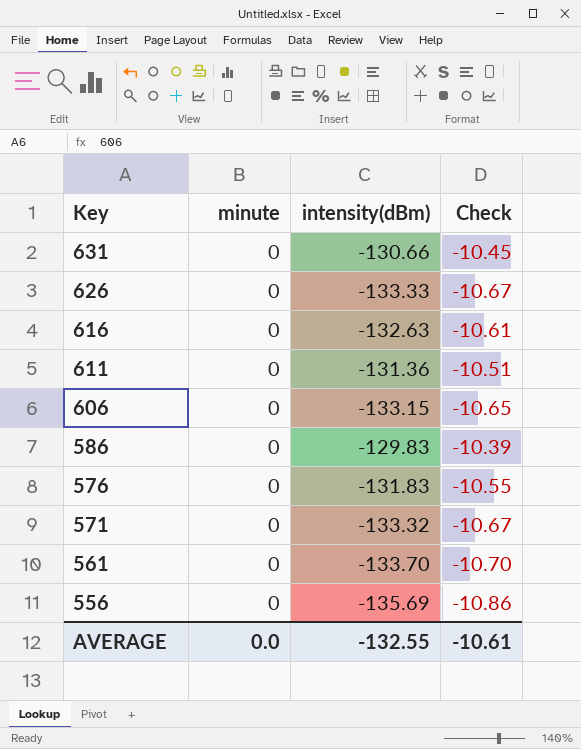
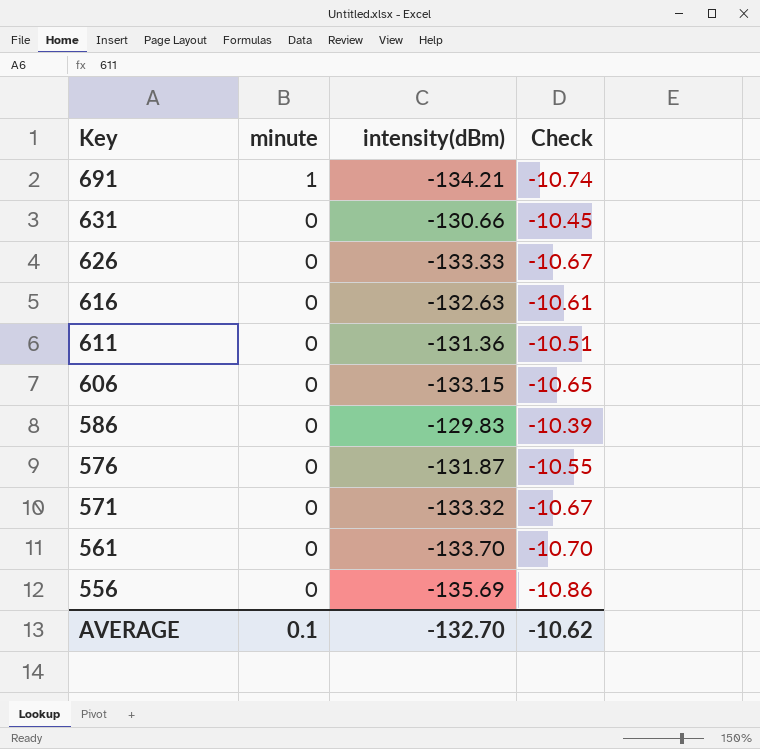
row 691: none -> 1 | -134.21 | -10.74
576 | intensity(dBm): -131.83 -> -131.87
AVERAGE | minute: 0.0 -> 0.1
AVERAGE | intensity(dBm): -132.55 -> -132.70
AVERAGE | Check: -10.61 -> -10.62

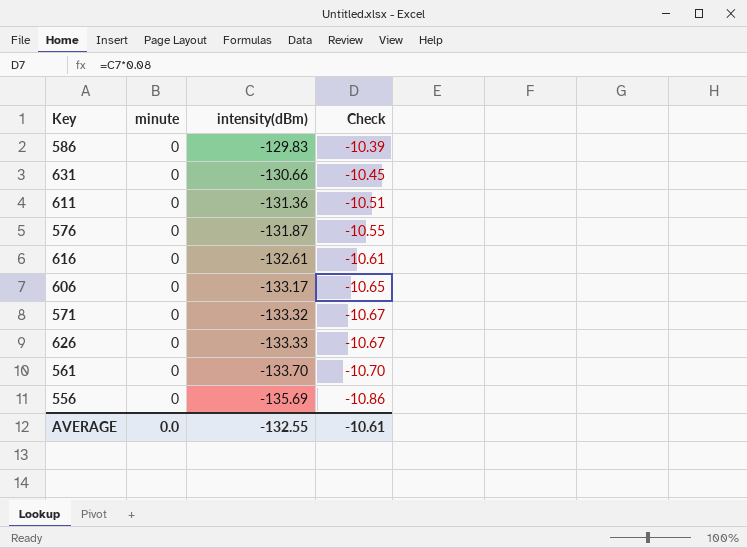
row order: Key descending -> intensity(dBm) descending
row 691: 1 | -134.21 | -10.74 -> none
616 | intensity(dBm): -132.63 -> -132.61
606 | intensity(dBm): -133.15 -> -133.17
AVERAGE | minute: 0.1 -> 0.0
AVERAGE | intensity(dBm): -132.70 -> -132.55
AVERAGE | Check: -10.62 -> -10.61

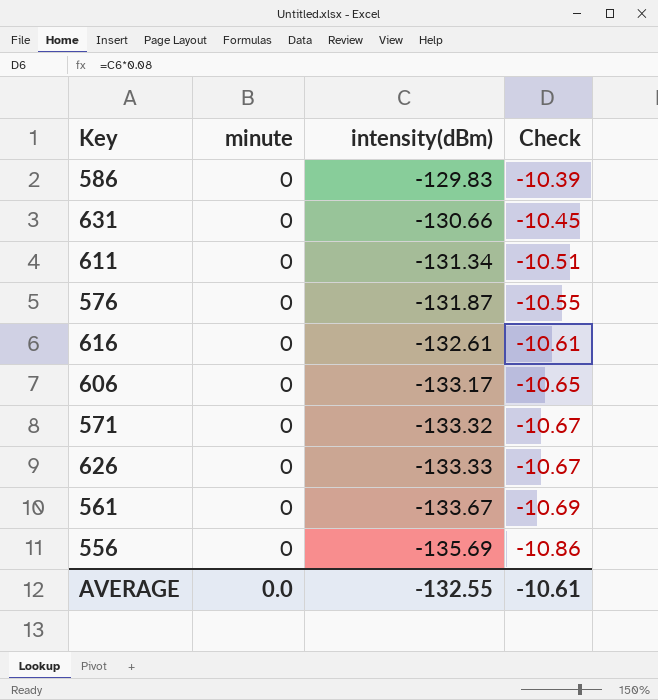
611 | intensity(dBm): -131.36 -> -131.34
561 | intensity(dBm): -133.70 -> -133.67
561 | Check: -10.70 -> -10.69

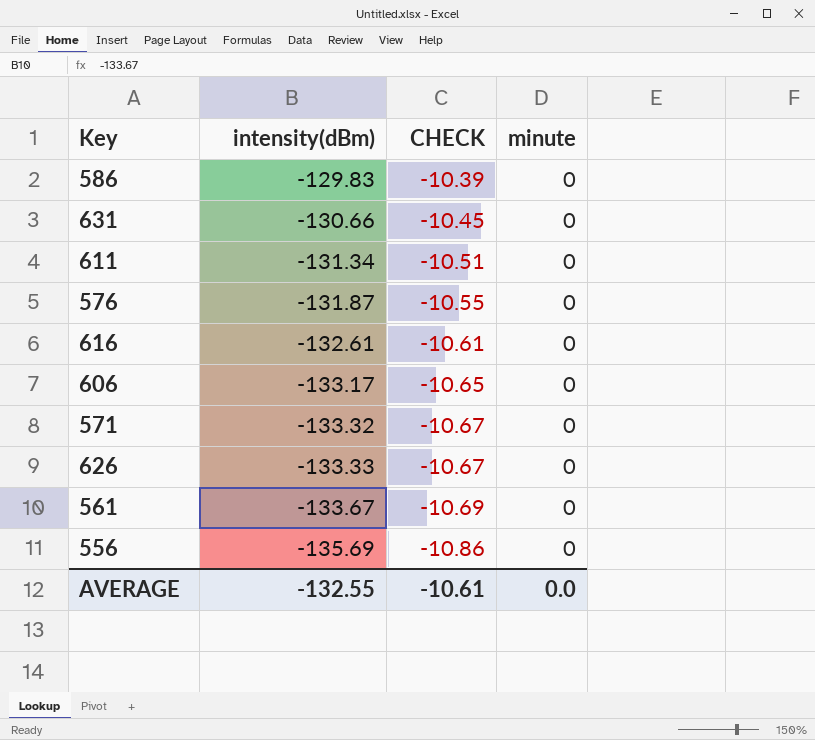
column name: Check -> CHECK
column minute | position: 2 -> 4

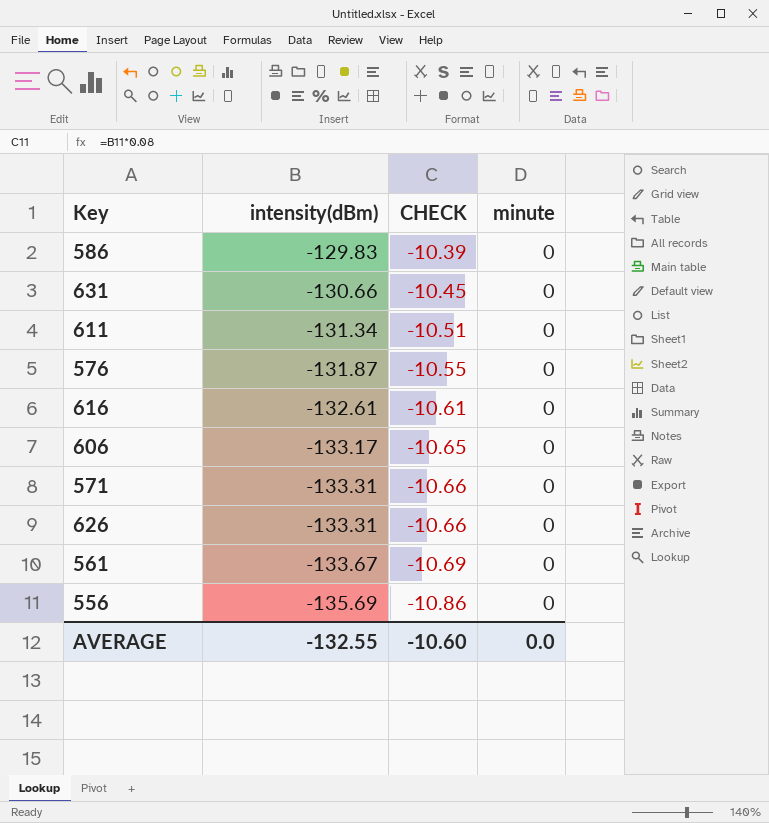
571 | intensity(dBm): -133.32 -> -133.31
571 | CHECK: -10.67 -> -10.66
626 | intensity(dBm): -133.33 -> -133.31
626 | CHECK: -10.67 -> -10.66
AVERAGE | CHECK: -10.61 -> -10.60

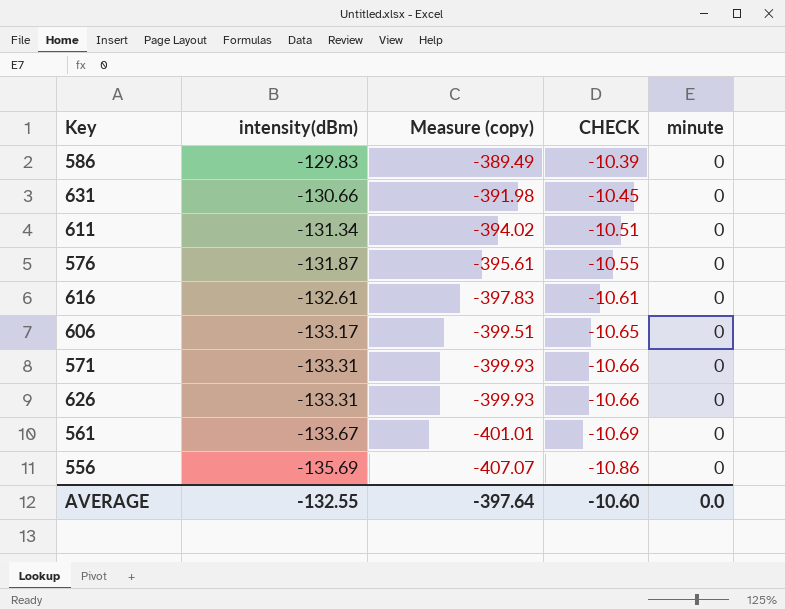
column Measure (copy) | formula: none -> [intensity(dBm)] * 3

